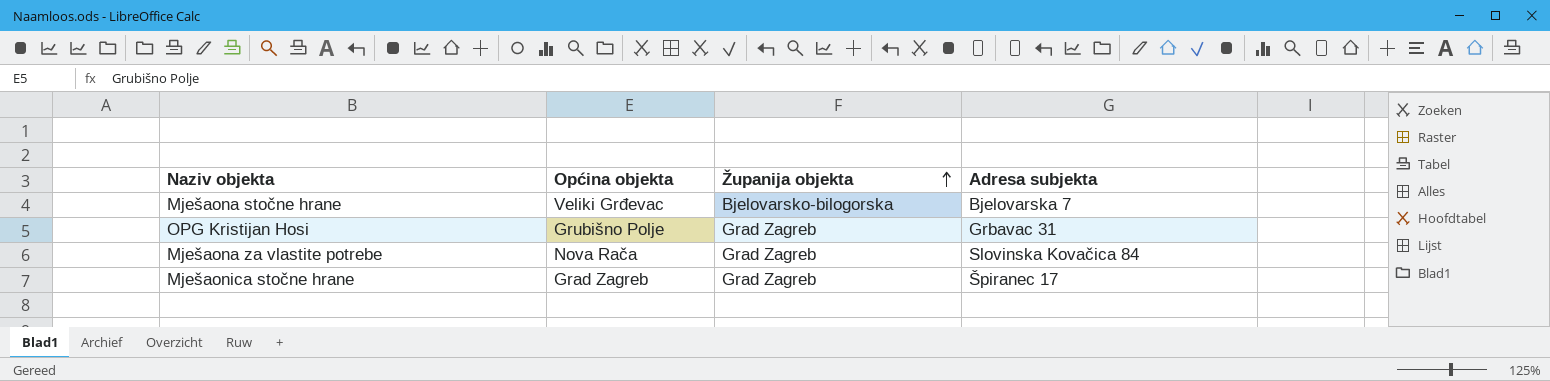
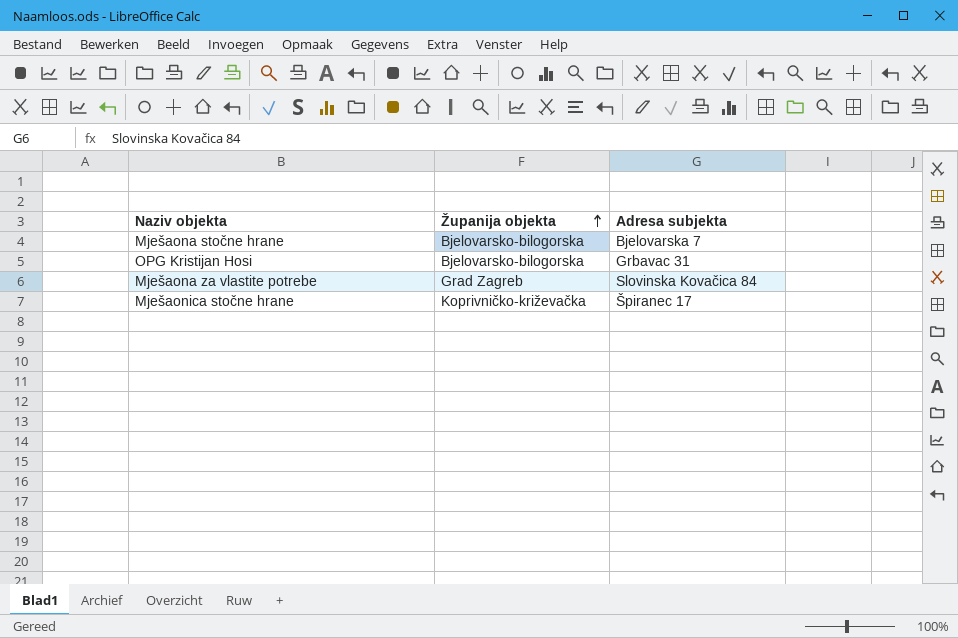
column Općina objekta | position: 2 -> none
OPG Kristijan Hosi | Županija objekta: Grad Zagreb -> Bjelovarsko-bilogorska
Mješaonica stočne hrane | Županija objekta: Grad Zagreb -> Koprivničko-križevačka

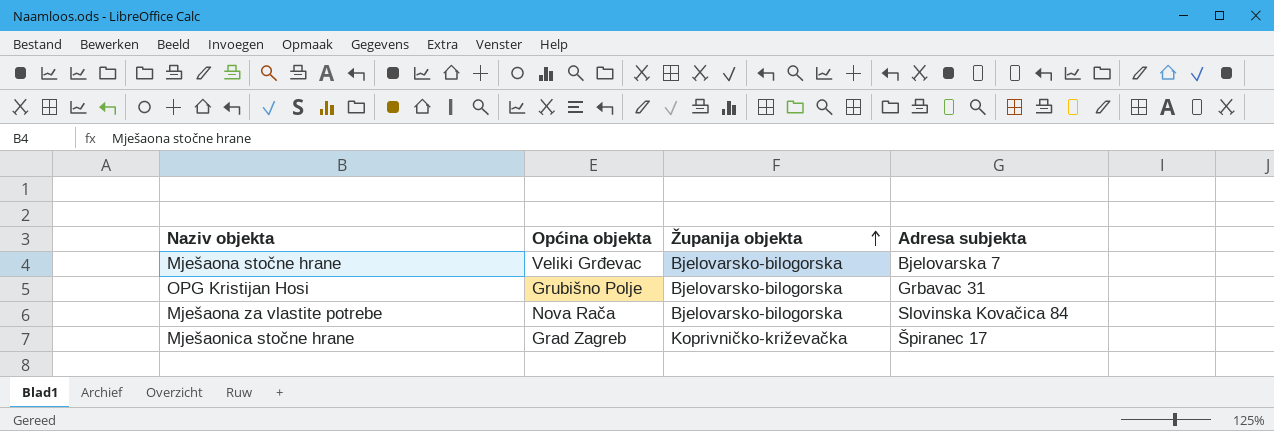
column Općina objekta | position: none -> 2
Mješaona za vlastite potrebe | Županija objekta: Grad Zagreb -> Bjelovarsko-bilogorska

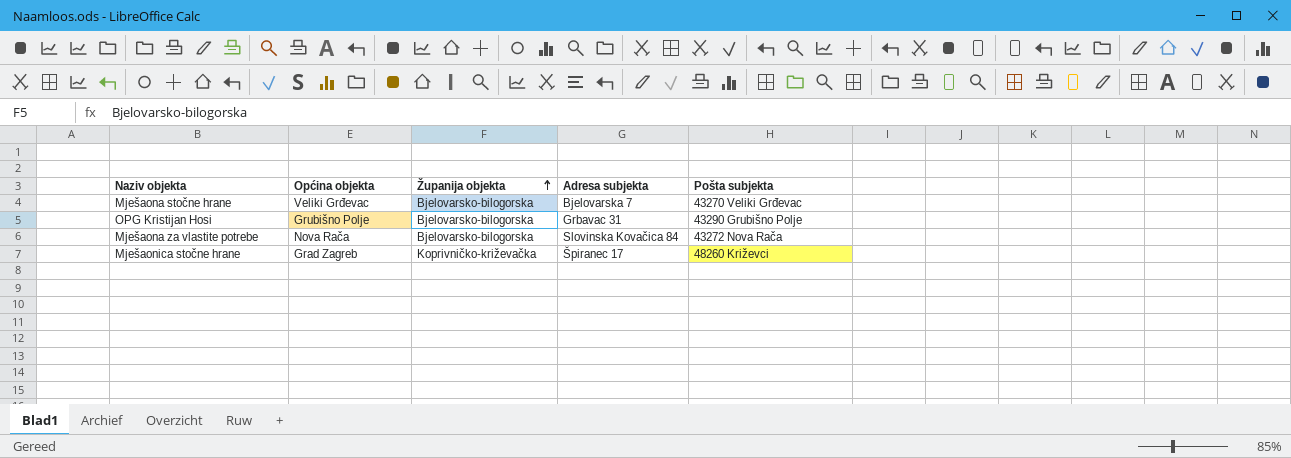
column Pošta subjekta | position: none -> 5

